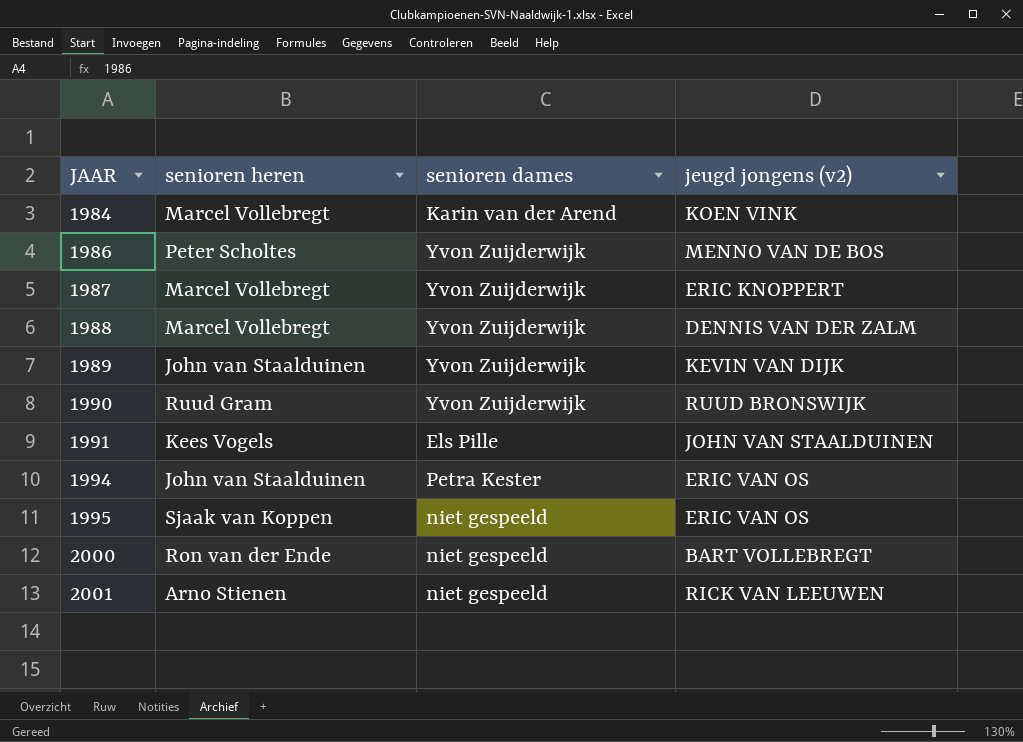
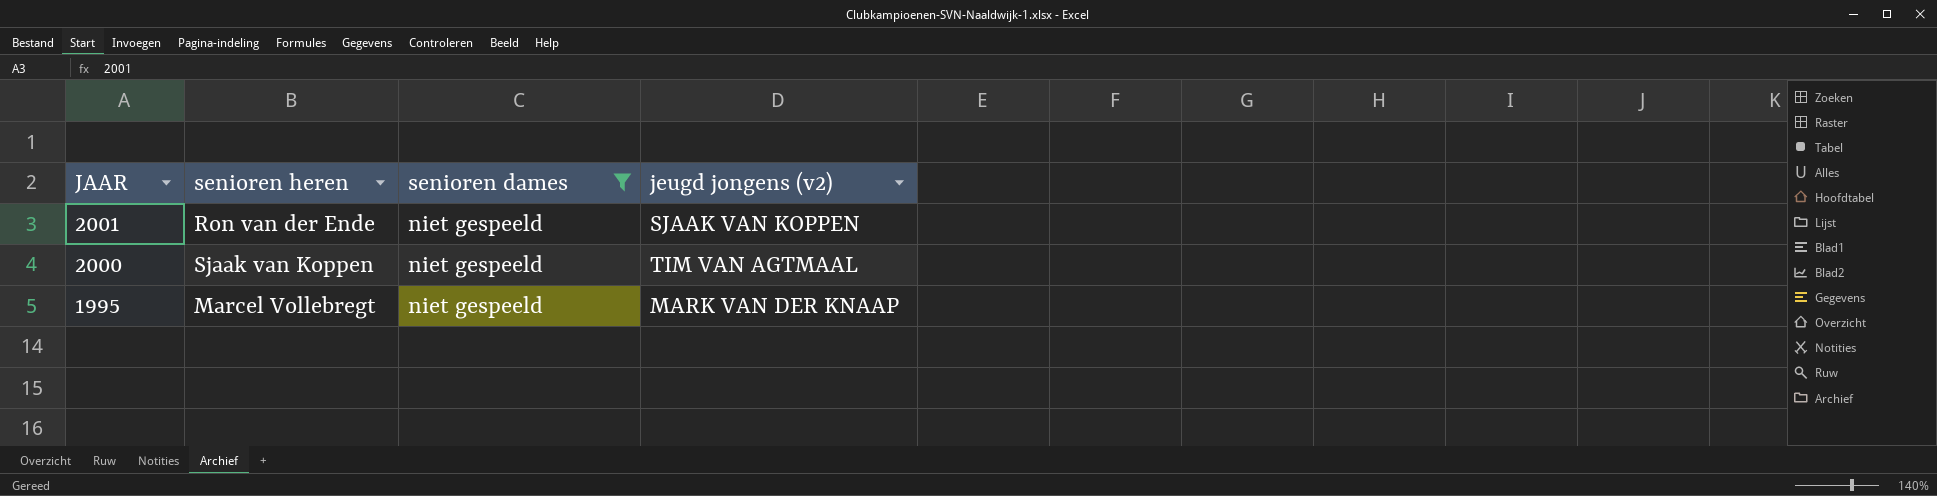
filter: none -> senioren dames = niet gespeeld
row order: JAAR ascending -> JAAR descending
2001 | senioren heren: Arno Stienen -> Ron van der Ende
2001 | jeugd jongens (v2): RICK VAN LEEUWEN -> SJAAK VAN KOPPEN
2000 | senioren heren: Ron van der Ende -> Sjaak van Koppen
2000 | jeugd jongens (v2): BART VOLLEBREGT -> TIM VAN AGTMAAL
1995 | senioren heren: Sjaak van Koppen -> Marcel Vollebregt
1995 | jeugd jongens (v2): ERIC VAN OS -> MARK VAN DER KNAAP

